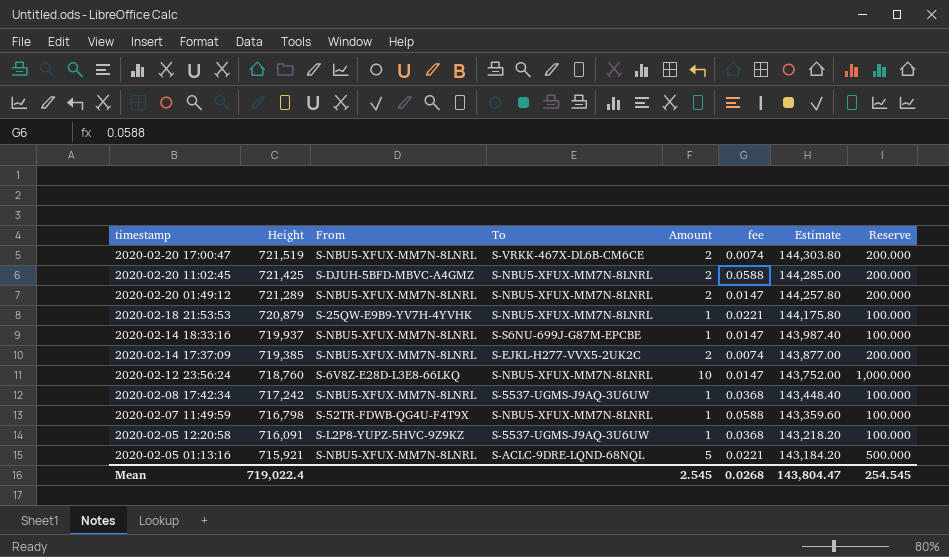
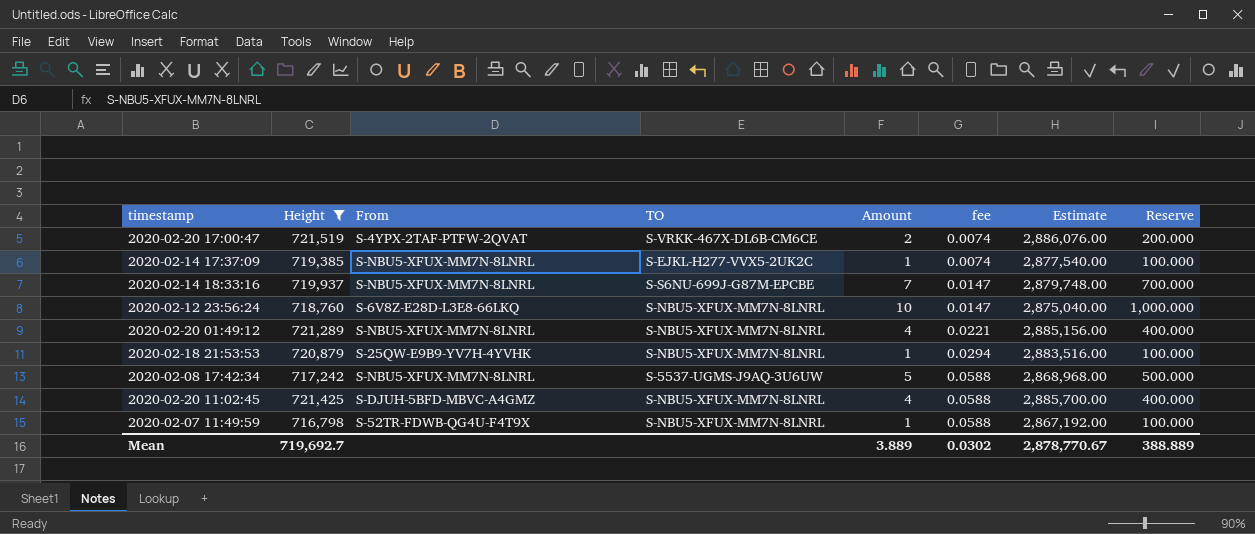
filter: none -> Height >= 716,798
row order: timestamp descending -> fee ascending
column name: To -> TO
column Estimate | formula: [Height] * 0.2 -> [Height] * 4
2020-02-20 17:00:47 | From: S-NBU5-XFUX-MM7N-8LNRL -> S-4YPX-2TAF-PTFW-2QVAT
2020-02-14 17:37:09 | Amount: 2 -> 1
2020-02-14 17:37:09 | Reserve: 200.000 -> 100.000
2020-02-14 18:33:16 | Amount: 1 -> 7
2020-02-14 18:33:16 | Reserve: 100.000 -> 700.000
2020-02-20 01:49:12 | Amount: 2 -> 4
2020-02-20 01:49:12 | fee: 0.0147 -> 0.0221
2020-02-20 01:49:12 | Reserve: 200.000 -> 400.000
2020-02-18 21:53:53 | fee: 0.0221 -> 0.0294
2020-02-08 17:42:34 | Amount: 1 -> 5
2020-02-08 17:42:34 | fee: 0.0368 -> 0.0588
2020-02-08 17:42:34 | Reserve: 100.000 -> 500.000
2020-02-20 11:02:45 | Amount: 2 -> 4
2020-02-20 11:02:45 | Reserve: 200.000 -> 400.000
Mean | Height: 719,022.4 -> 719,692.7
Mean | Amount: 2.545 -> 3.889
Mean | fee: 0.0268 -> 0.0302
Mean | Estimate: 143,804.47 -> 2,878,770.67
Mean | Reserve: 254.545 -> 388.889

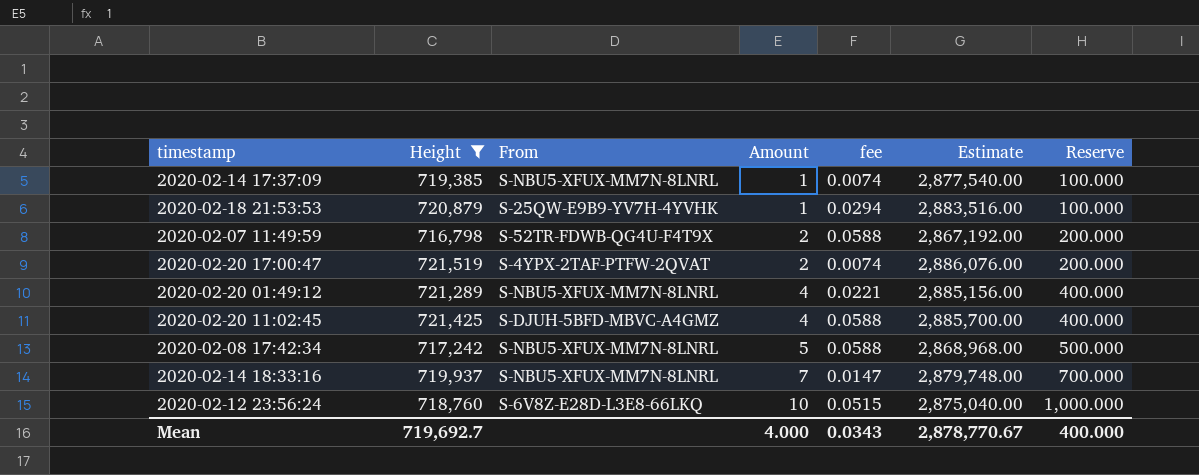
row order: fee ascending -> Amount ascending
column TO | position: 4 -> none
2020-02-07 11:49:59 | Amount: 1 -> 2
2020-02-07 11:49:59 | Reserve: 100.000 -> 200.000
2020-02-12 23:56:24 | fee: 0.0147 -> 0.0515
Mean | Amount: 3.889 -> 4.000
Mean | fee: 0.0302 -> 0.0343
Mean | Reserve: 388.889 -> 400.000

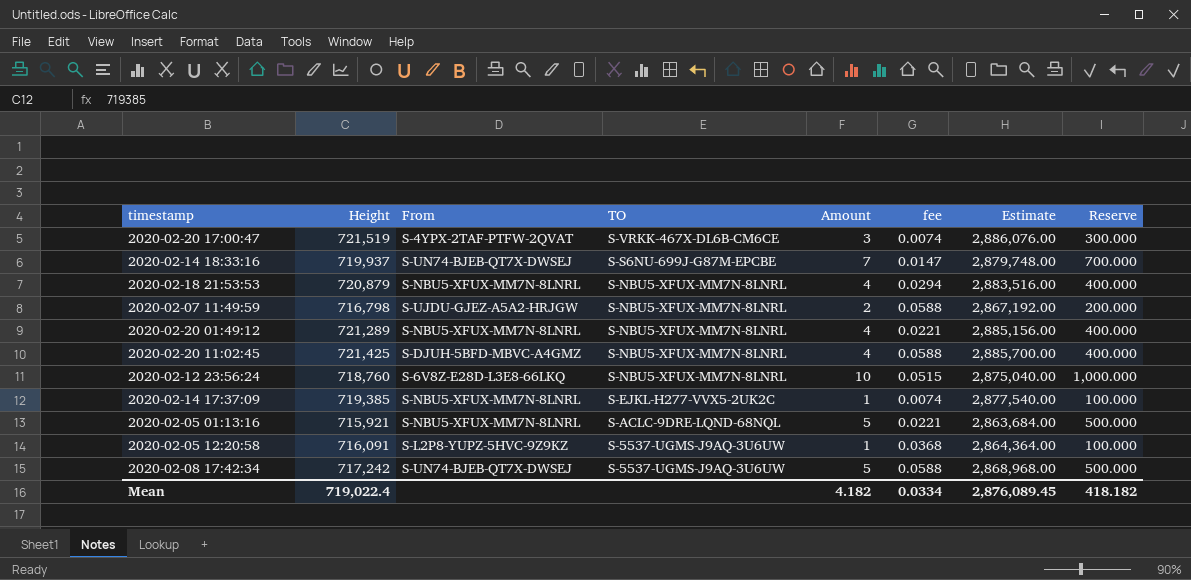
filter: Height >= 716,798 -> none
row order: Amount ascending -> TO descending
column TO | position: none -> 4
2020-02-20 17:00:47 | Amount: 2 -> 3
2020-02-20 17:00:47 | Reserve: 200.000 -> 300.000
2020-02-14 18:33:16 | From: S-NBU5-XFUX-MM7N-8LNRL -> S-UN74-BJEB-QT7X-DWSEJ
2020-02-18 21:53:53 | From: S-25QW-E9B9-YV7H-4YVHK -> S-NBU5-XFUX-MM7N-8LNRL
2020-02-18 21:53:53 | Amount: 1 -> 4
2020-02-18 21:53:53 | Reserve: 100.000 -> 400.000
2020-02-07 11:49:59 | From: S-52TR-FDWB-QG4U-F4T9X -> S-UJDU-GJEZ-A5A2-HRJGW
2020-02-08 17:42:34 | From: S-NBU5-XFUX-MM7N-8LNRL -> S-UN74-BJEB-QT7X-DWSEJ
Mean | Height: 719,692.7 -> 719,022.4
Mean | Amount: 4.000 -> 4.182
Mean | fee: 0.0343 -> 0.0334
Mean | Estimate: 2,878,770.67 -> 2,876,089.45
Mean | Reserve: 400.000 -> 418.182

